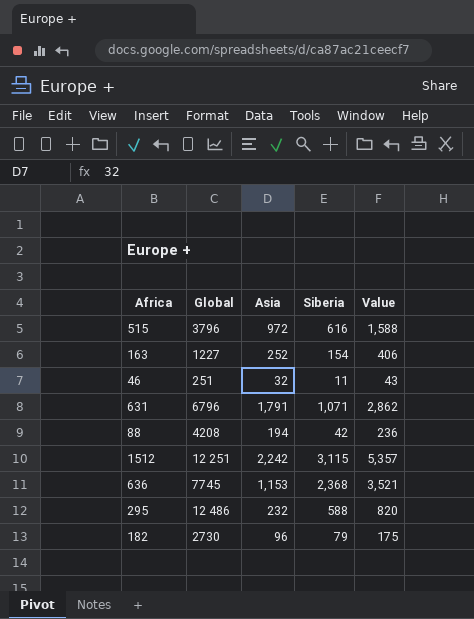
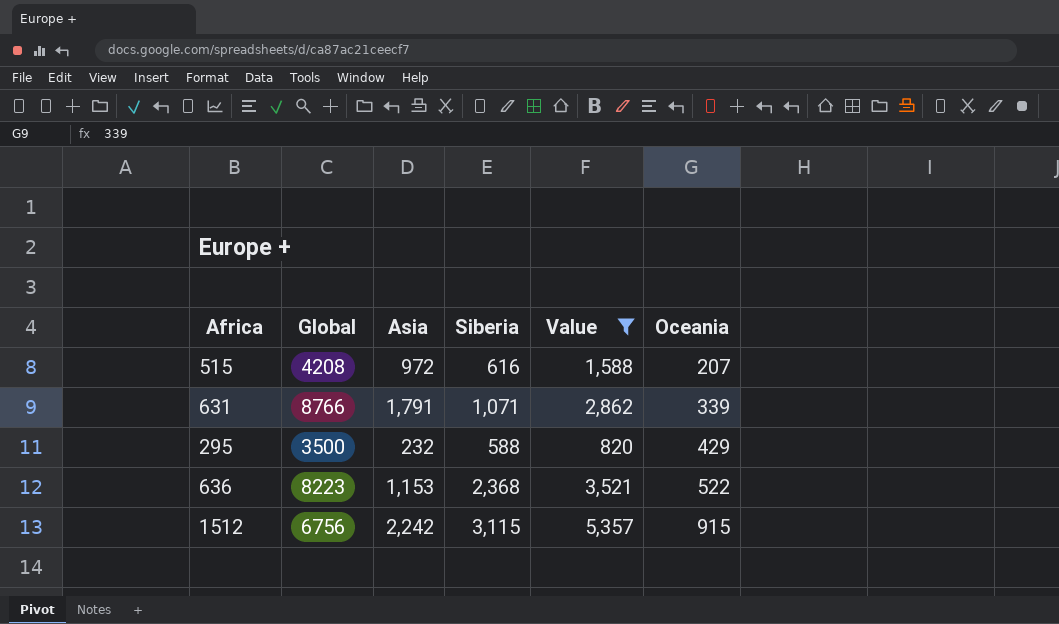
filter: none -> Value >= 820
row order: none -> Oceania ascending
column Oceania | position: none -> 6
515 | Global: 3796 -> 4208
631 | Global: 6796 -> 8766
295 | Global: 12 486 -> 3500
636 | Global: 7745 -> 8223
1512 | Global: 12 251 -> 6756

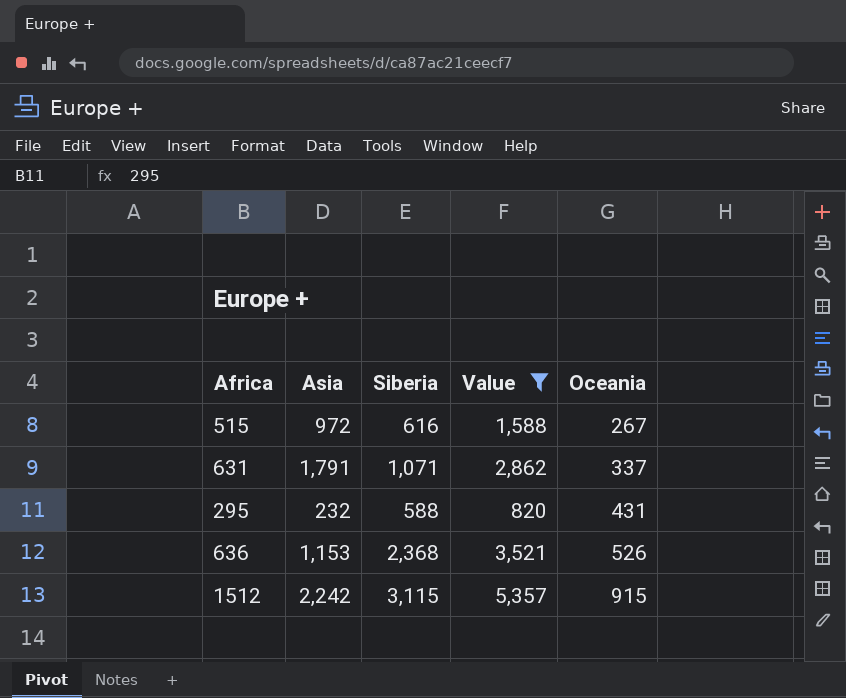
column Global | position: 2 -> none
515 | Oceania: 207 -> 267
631 | Oceania: 339 -> 337
295 | Oceania: 429 -> 431
636 | Oceania: 522 -> 526

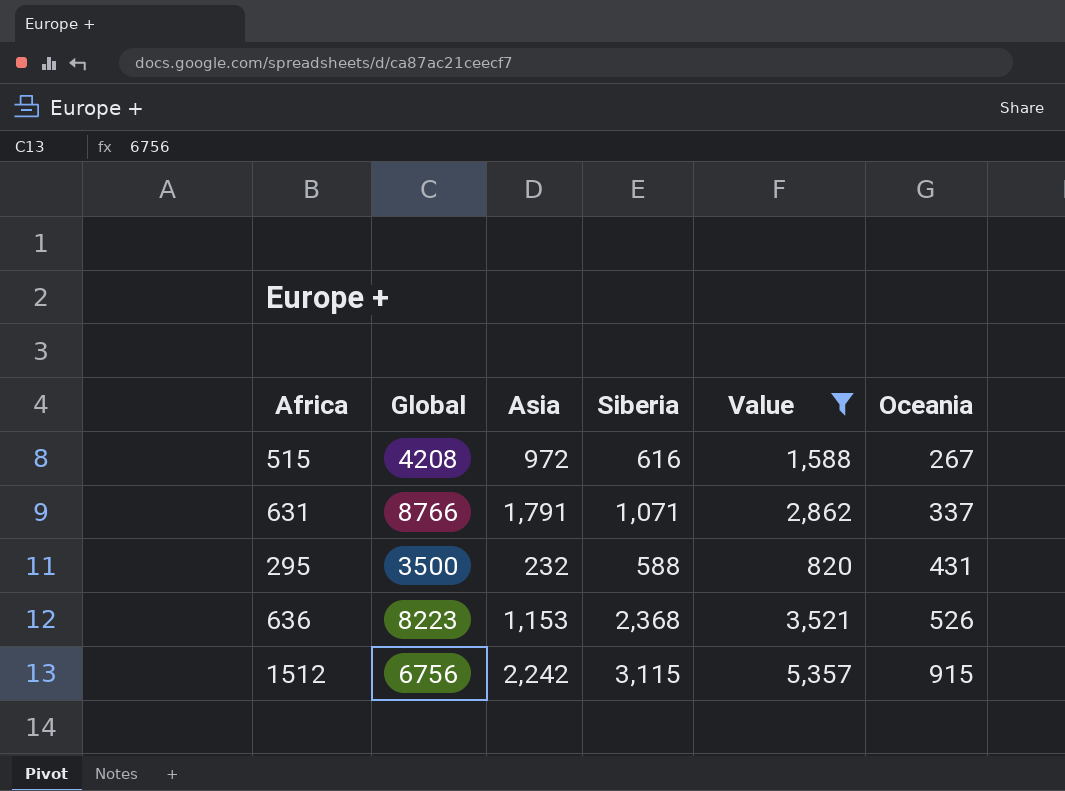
column Global | position: none -> 2

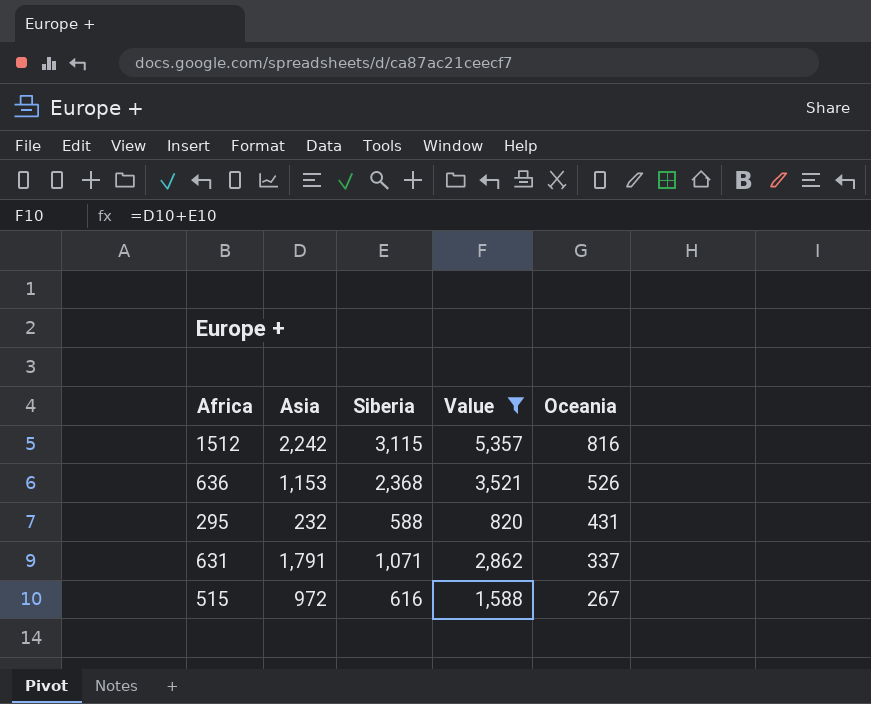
row order: Oceania ascending -> Oceania descending
column Global | position: 2 -> none
1512 | Oceania: 915 -> 816

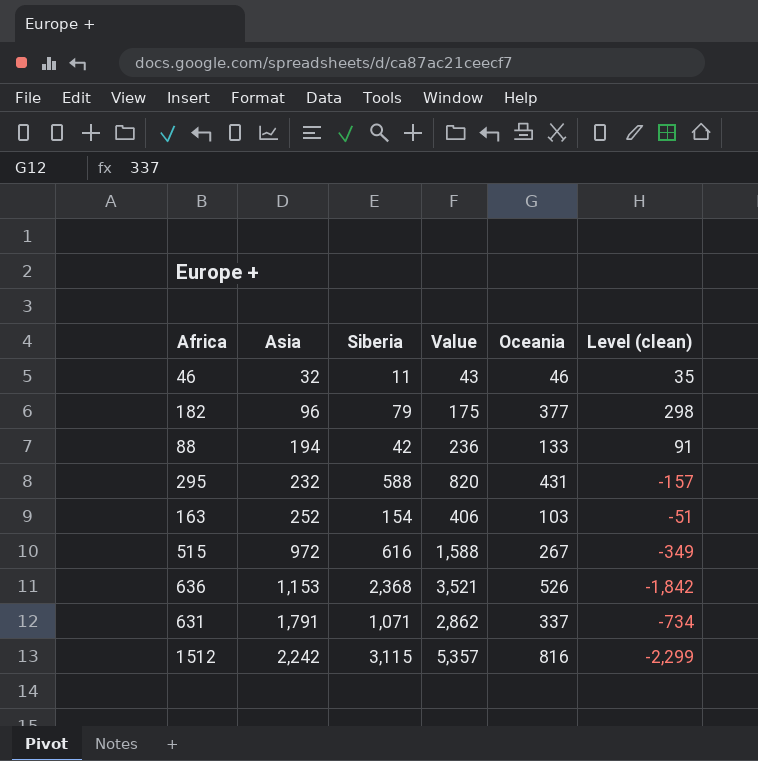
filter: Value >= 820 -> none
row order: Oceania descending -> Asia ascending
column Level (clean) | formula: none -> [Oceania] - [Siberia]

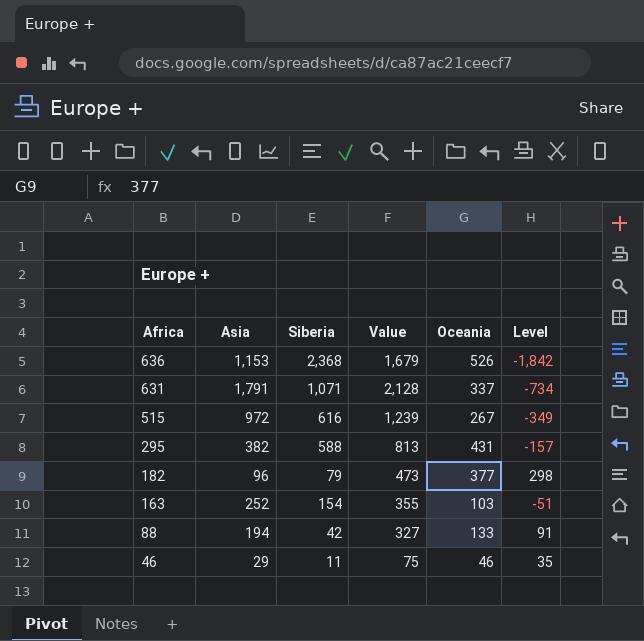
row order: Asia ascending -> Africa descending
column Value | formula: [Asia] + [Siberia] -> [Asia] + [Oceania]
column name: Level (clean) -> Level
row 1512: 2,242 | 3,115 | 5,357 | 816 | -2,299 -> none
295 | Asia: 232 -> 382
46 | Asia: 32 -> 29

